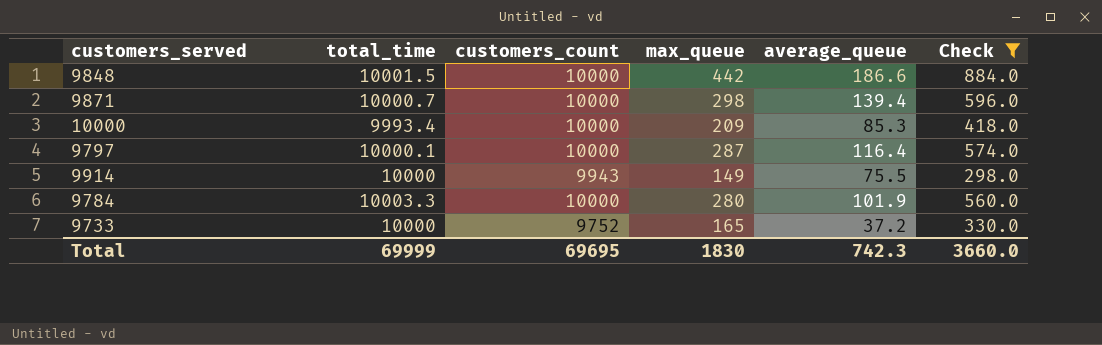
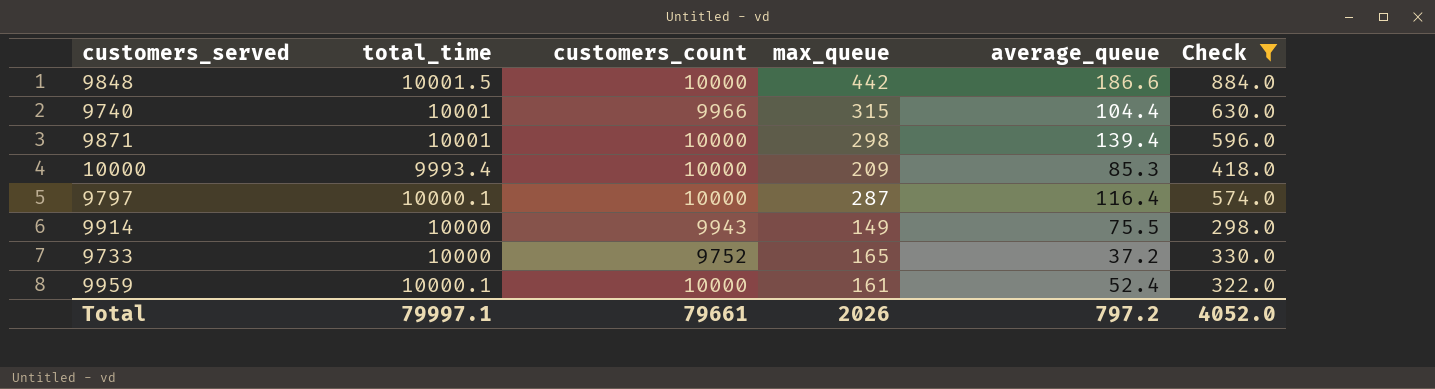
row 9784: 10003.3 | 10000 | 280 | 101.9 | 560.0 -> none
row 9740: none -> 10001 | 9966 | 315 | 104.4 | 630.0
9871 | total_time: 10000.7 -> 10001
row 9959: none -> 10000.1 | 10000 | 161 | 52.4 | 322.0
Total | total_time: 69999 -> 79997.1
Total | customers_count: 69695 -> 79661
Total | max_queue: 1830 -> 2026
Total | average_queue: 742.3 -> 797.2
Total | Check: 3660.0 -> 4052.0

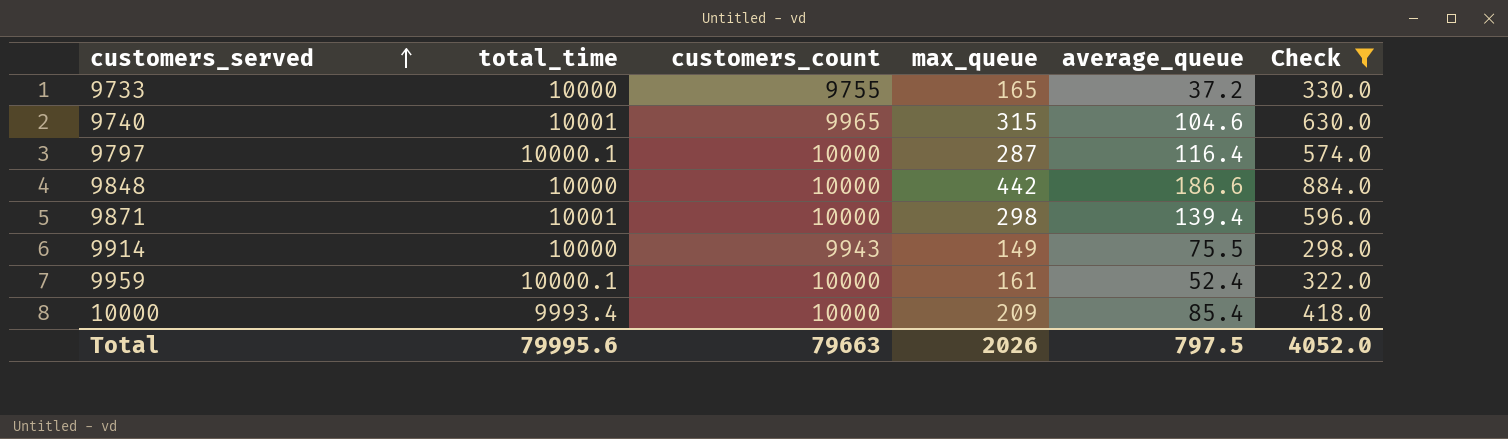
row order: none -> customers_served ascending
9733 | customers_count: 9752 -> 9755
9740 | customers_count: 9966 -> 9965
9740 | average_queue: 104.4 -> 104.6
9848 | total_time: 10001.5 -> 10000
10000 | average_queue: 85.3 -> 85.4
Total | total_time: 79997.1 -> 79995.6
Total | customers_count: 79661 -> 79663
Total | average_queue: 797.2 -> 797.5

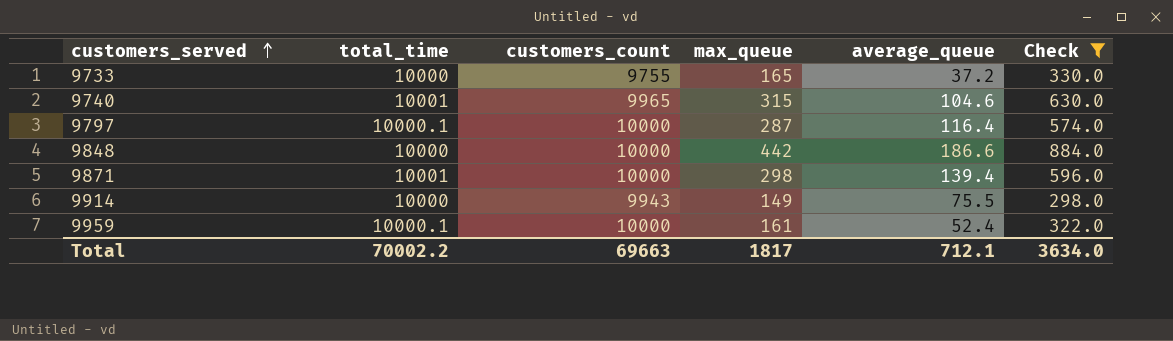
row 10000: 9993.4 | 10000 | 209 | 85.4 | 418.0 -> none
Total | total_time: 79995.6 -> 70002.2
Total | customers_count: 79663 -> 69663
Total | max_queue: 2026 -> 1817
Total | average_queue: 797.5 -> 712.1
Total | Check: 4052.0 -> 3634.0

